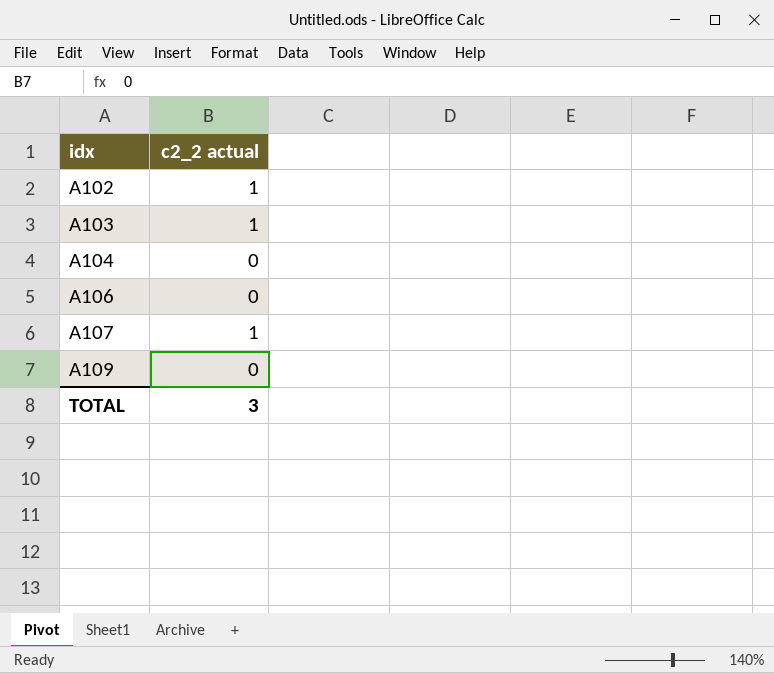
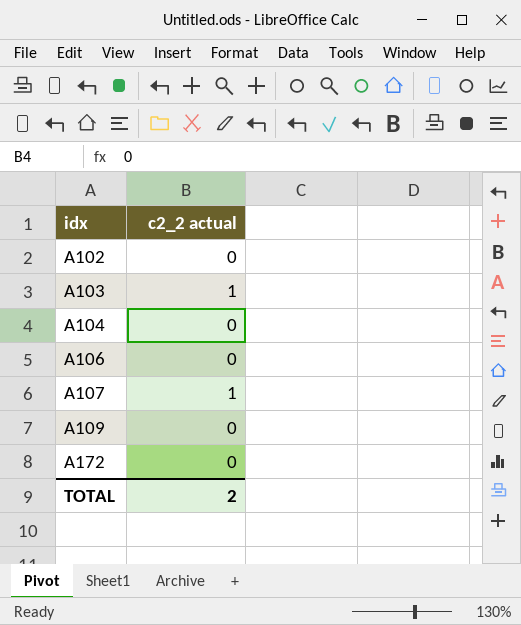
A102 | c2_2 actual: 1 -> 0
row A172: none -> 0
TOTAL | c2_2 actual: 3 -> 2

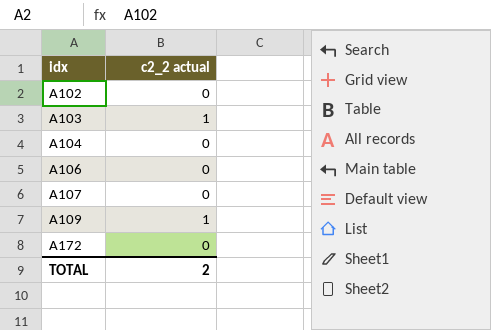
A107 | c2_2 actual: 1 -> 0
A109 | c2_2 actual: 0 -> 1

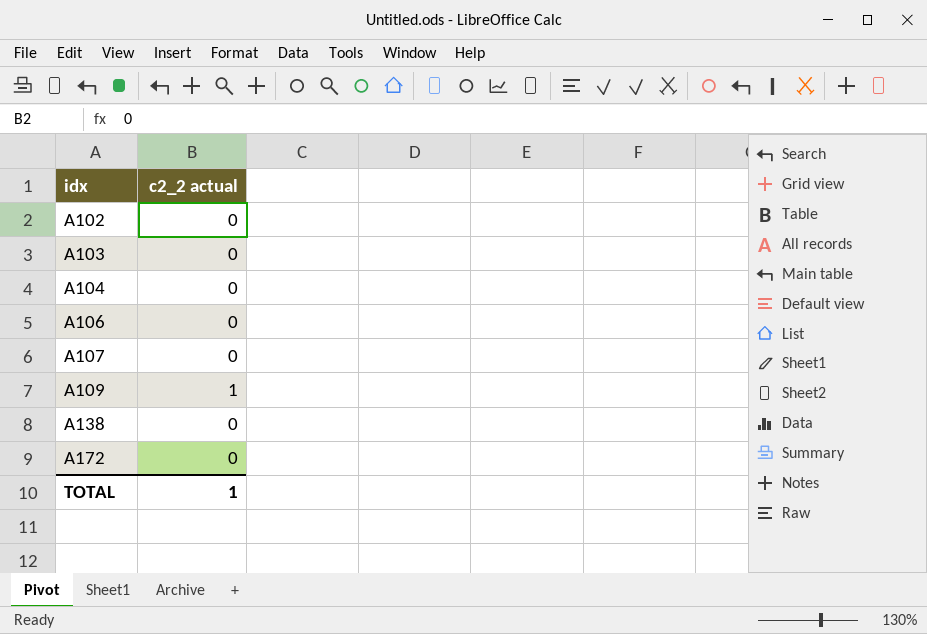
A103 | c2_2 actual: 1 -> 0
row A138: none -> 0
TOTAL | c2_2 actual: 2 -> 1

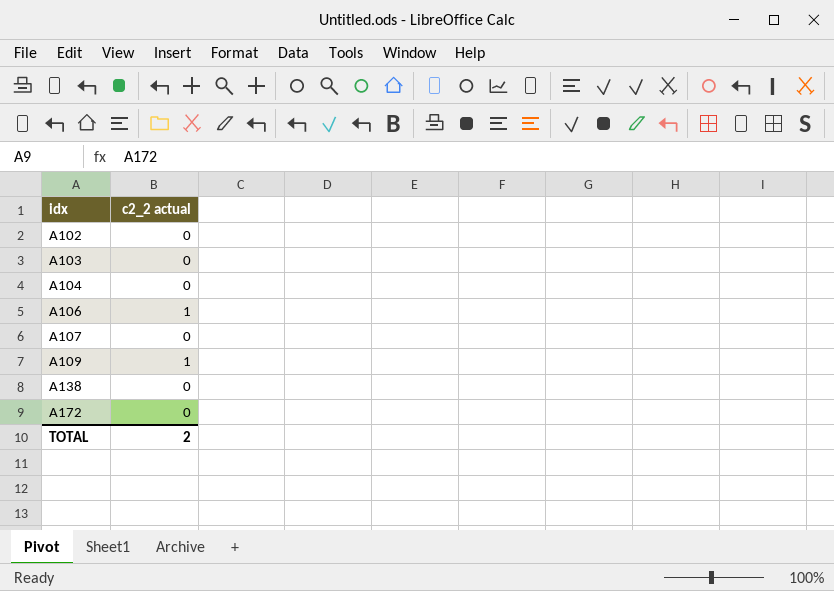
A106 | c2_2 actual: 0 -> 1
TOTAL | c2_2 actual: 1 -> 2

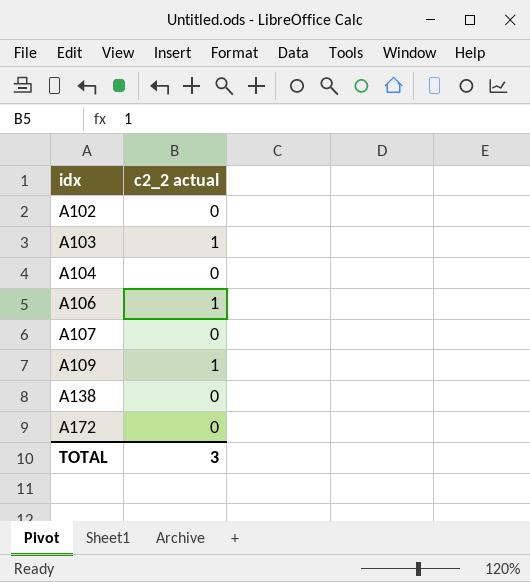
A103 | c2_2 actual: 0 -> 1
TOTAL | c2_2 actual: 2 -> 3

